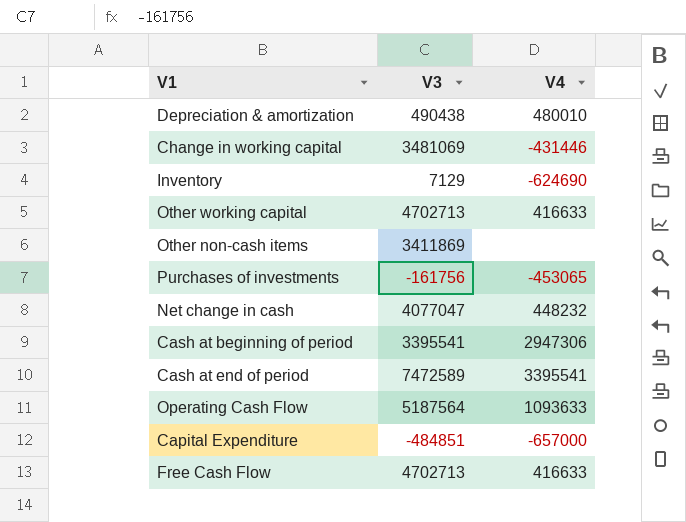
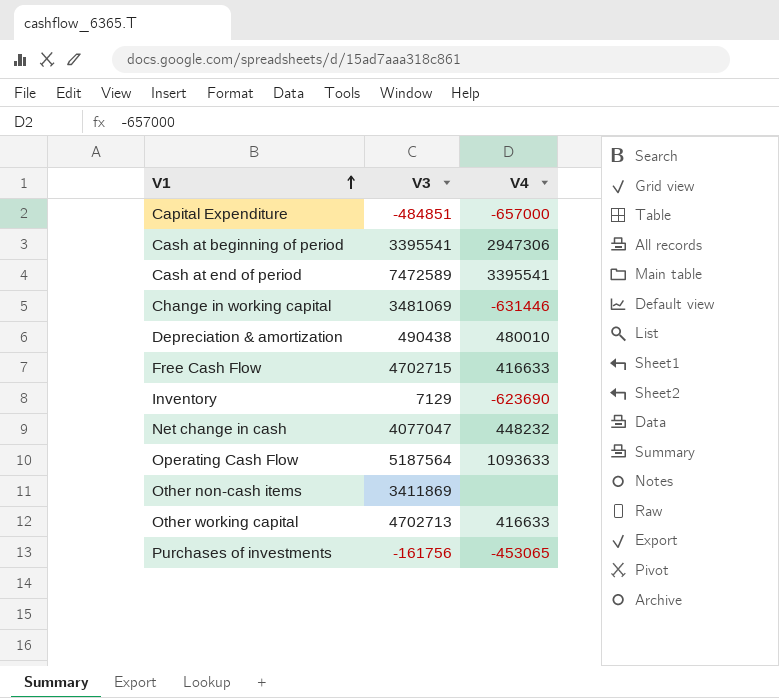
row order: none -> V1 ascending
Change in working capital | V4: -431446 -> -631446
Free Cash Flow | V3: 4702713 -> 4702715
Inventory | V4: -624690 -> -623690

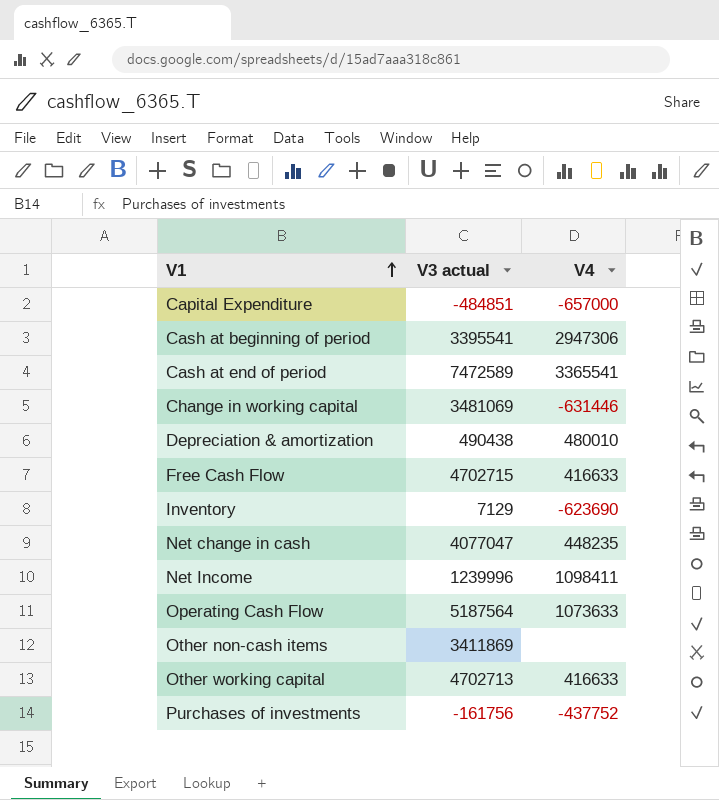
column name: V3 -> V3 actual
Cash at end of period | V4: 3395541 -> 3365541
Net change in cash | V4: 448232 -> 448235
row Net Income: none -> 1239996 | 1098411
Operating Cash Flow | V4: 1093633 -> 1073633
Purchases of investments | V4: -453065 -> -437752

